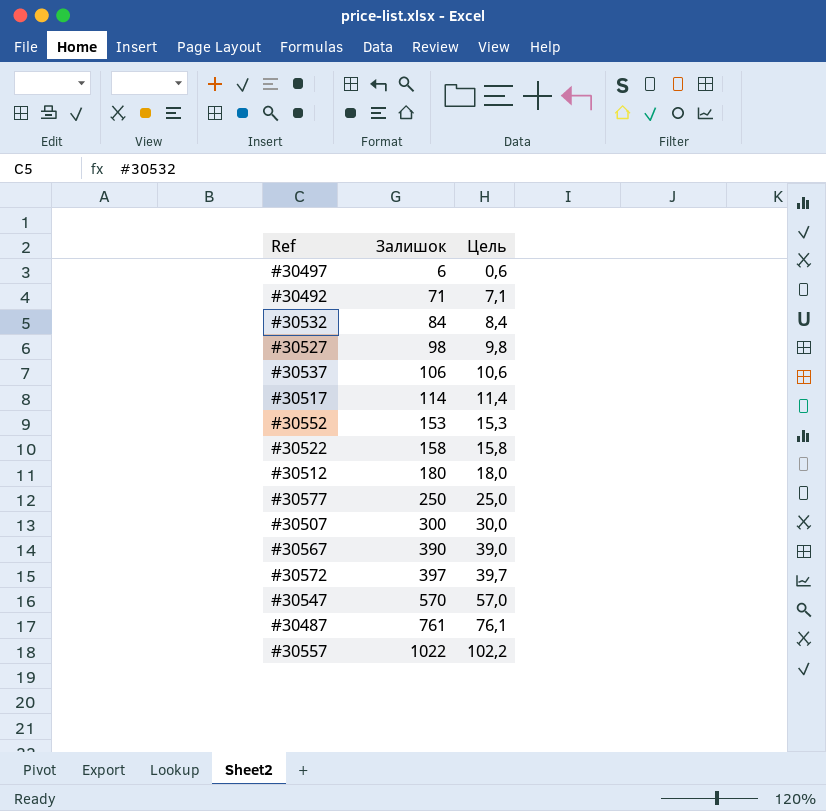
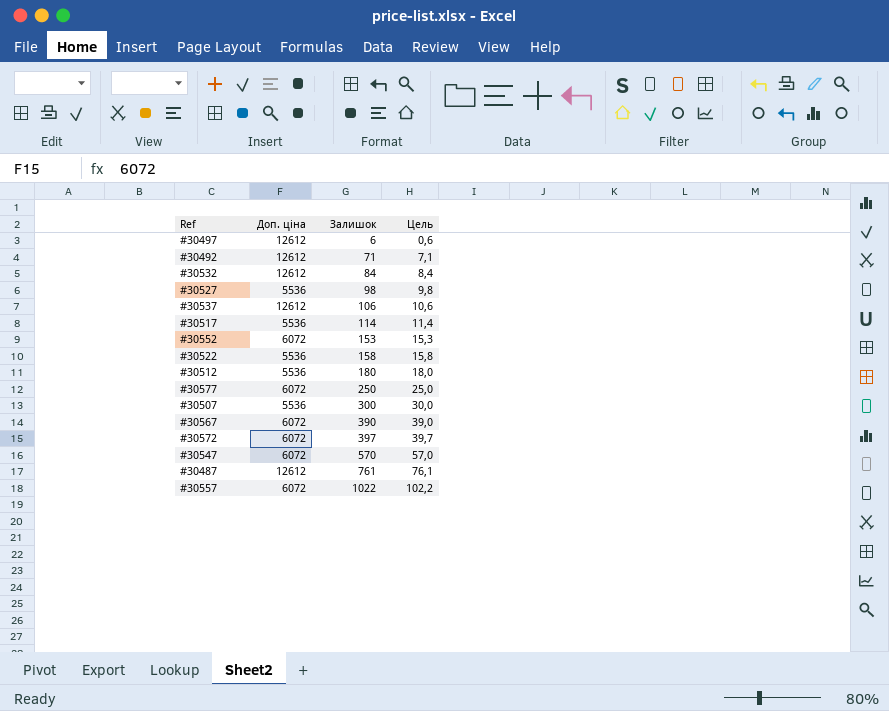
column Доп. ціна | position: none -> 2

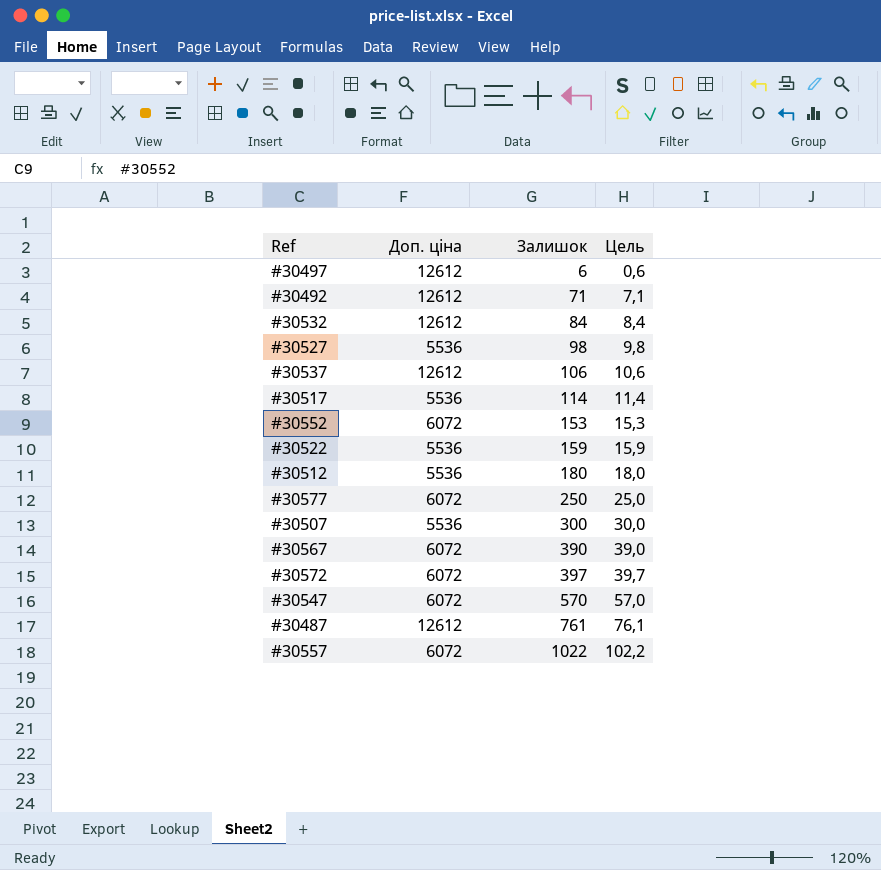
#30522 | Залишок: 158 -> 159
#30522 | Цель: 15,8 -> 15,9

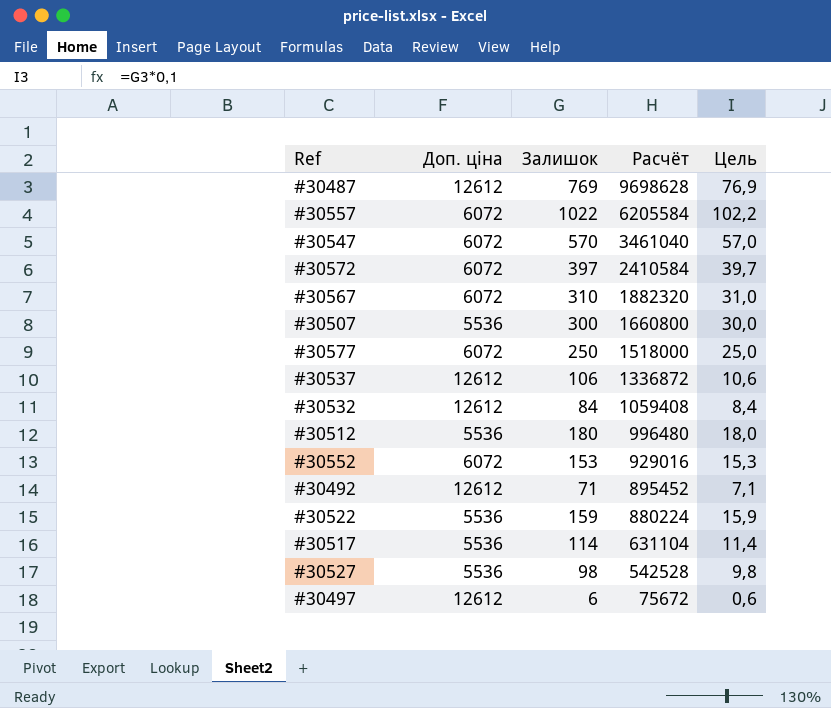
row order: Залишок ascending -> Расчёт descending
column Расчёт | formula: none -> [Доп. ціна] * [Залишок]
#30487 | Залишок: 761 -> 769
#30487 | Цель: 76,1 -> 76,9
#30567 | Залишок: 390 -> 310
#30567 | Цель: 39,0 -> 31,0

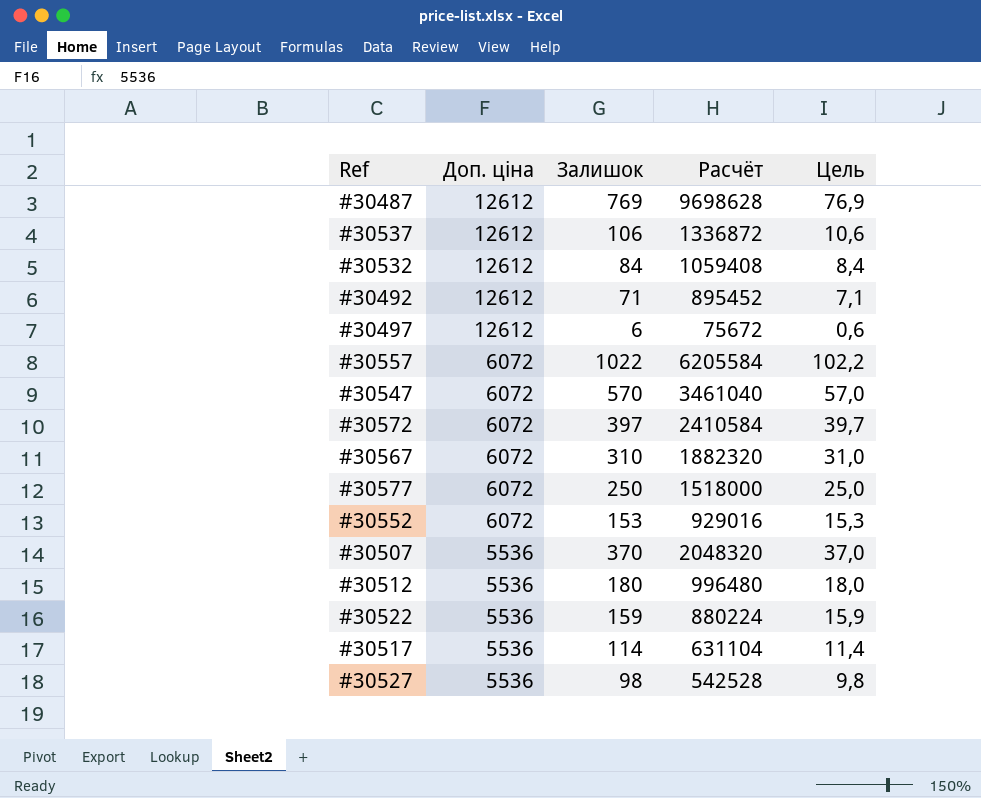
row order: Расчёт descending -> Доп. ціна descending
#30507 | Залишок: 300 -> 370
#30507 | Расчёт: 1660800 -> 2048320
#30507 | Цель: 30,0 -> 37,0

